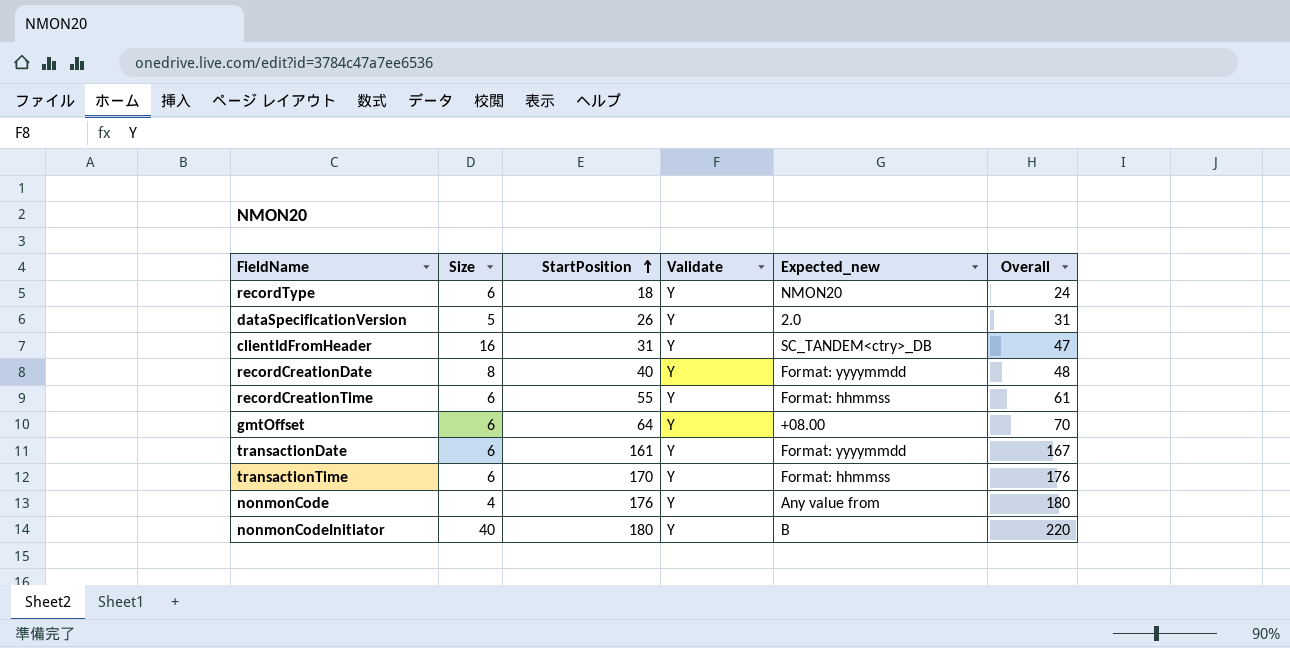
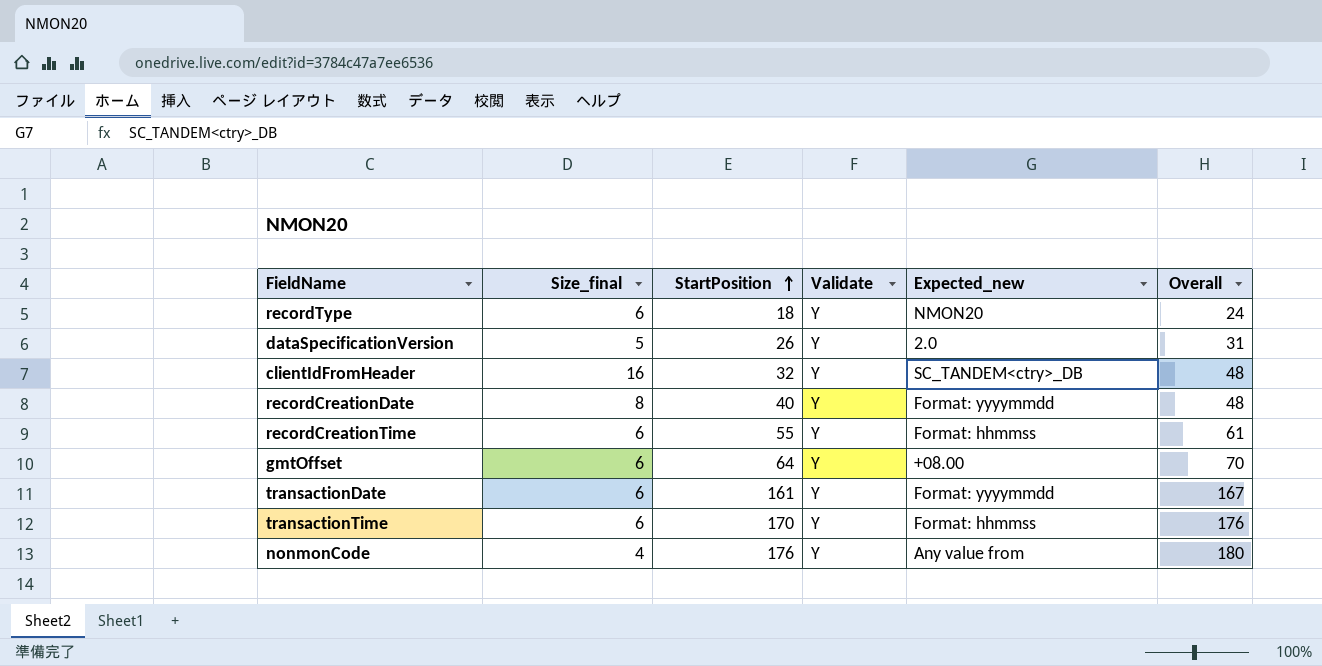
column name: Size -> Size_final
row nonmonCodeInitiator: 40 | 180 | Y | B | 220 -> none
clientIdFromHeader | StartPosition: 31 -> 32
clientIdFromHeader | Overall: 47 -> 48

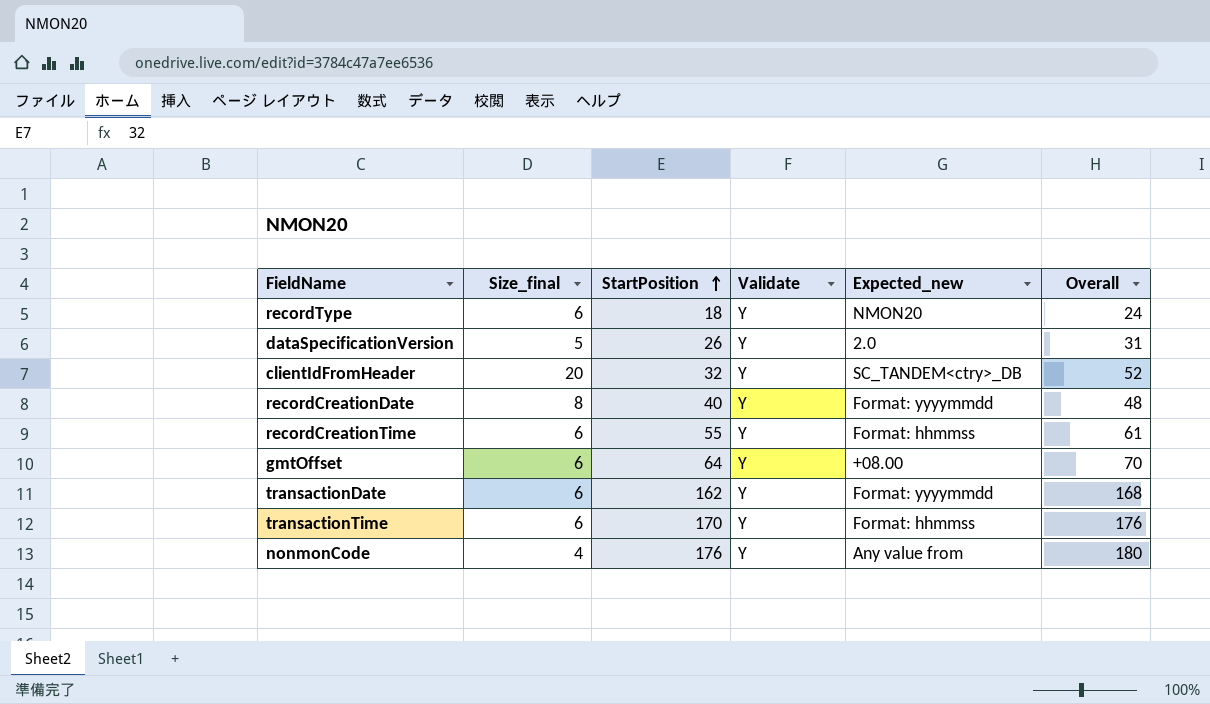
clientIdFromHeader | Size_final: 16 -> 20
clientIdFromHeader | Overall: 48 -> 52
transactionDate | StartPosition: 161 -> 162
transactionDate | Overall: 167 -> 168

